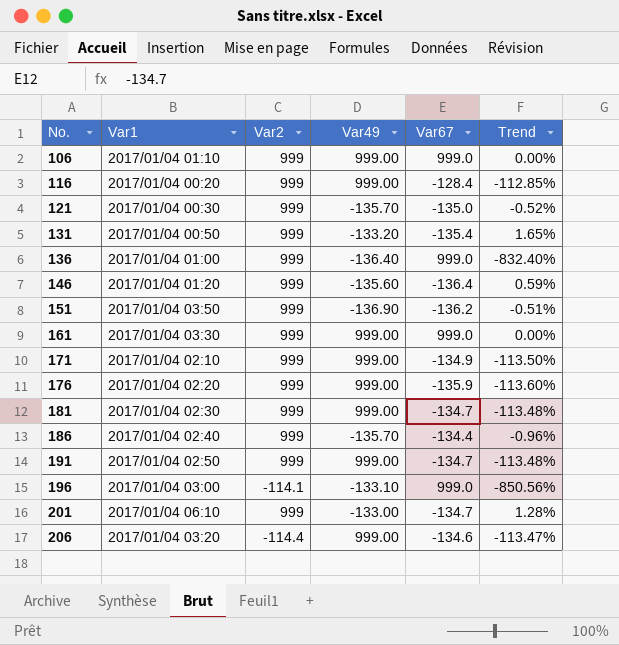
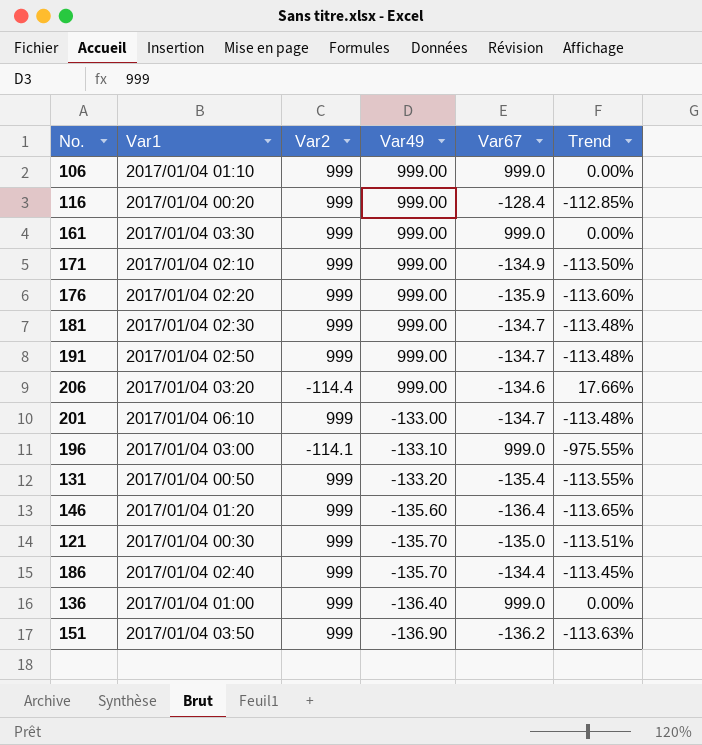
row order: No. ascending -> Var49 descending
column Trend | formula: ([Var67] - [Var49]) / [Var49] -> ([Var67] - [Var2]) / [Var2]

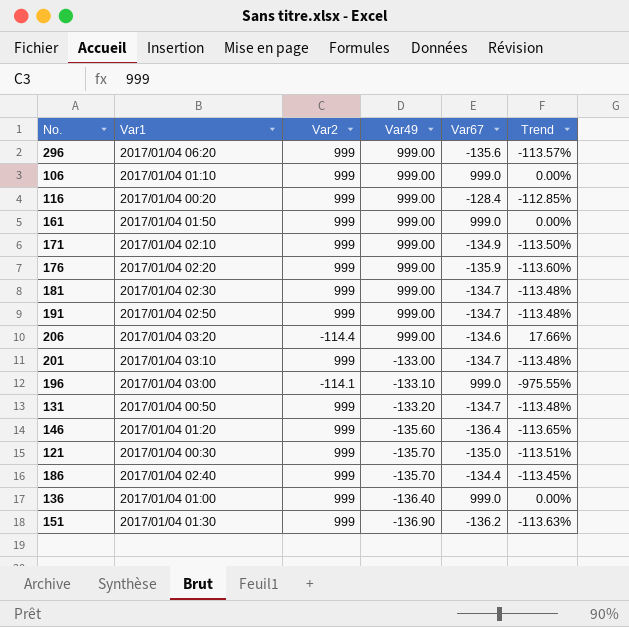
row 296: none -> 2017/01/04 06:20 | 999 | 999.00 | -135.6 | -113.57%
161 | Var1: 2017/01/04 03:30 -> 2017/01/04 01:50
201 | Var1: 2017/01/04 06:10 -> 2017/01/04 03:10
131 | Var67: -135.4 -> -134.7
131 | Trend: -113.55% -> -113.48%
151 | Var1: 2017/01/04 03:50 -> 2017/01/04 01:30

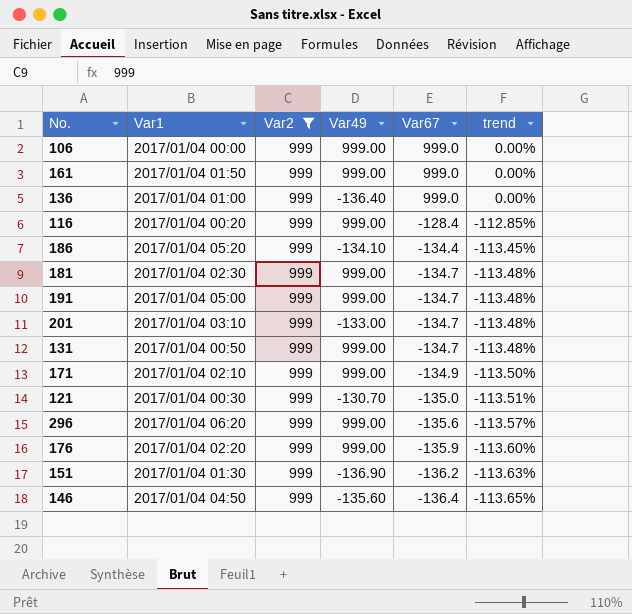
filter: none -> Var2 = 999
row order: Var49 descending -> Var67 descending
column name: Trend -> trend
106 | Var1: 2017/01/04 01:10 -> 2017/01/04 00:00
186 | Var1: 2017/01/04 02:40 -> 2017/01/04 05:20
186 | Var49: -135.70 -> -134.10
191 | Var1: 2017/01/04 02:50 -> 2017/01/04 05:00
131 | Var49: -133.20 -> 999.00
121 | Var49: -135.70 -> -130.70
146 | Var1: 2017/01/04 01:20 -> 2017/01/04 04:50

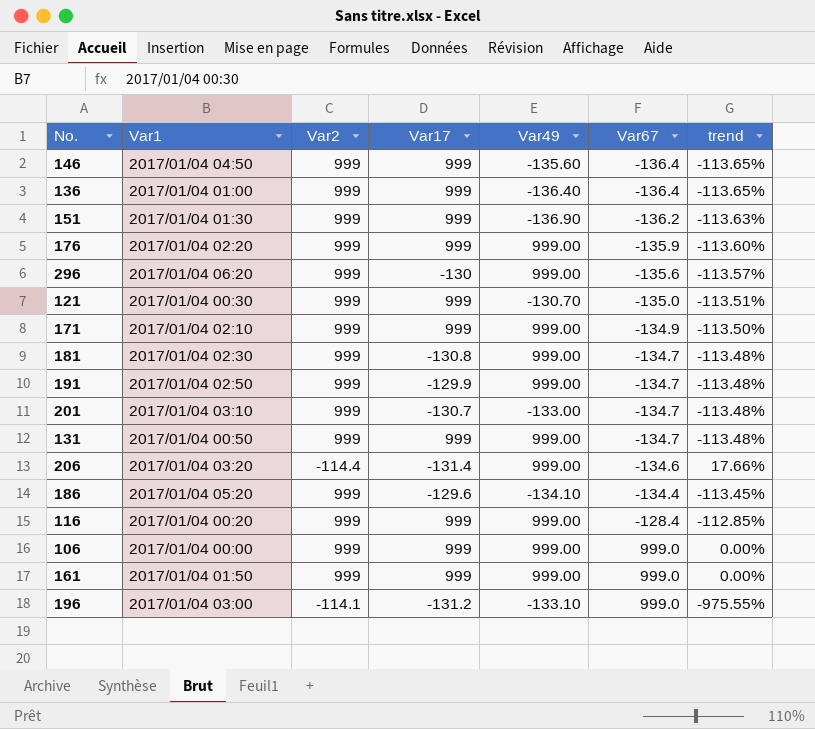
filter: Var2 = 999 -> none
row order: Var67 descending -> Var67 ascending
column Var17 | position: none -> 4
136 | Var67: 999.0 -> -136.4
136 | trend: 0.00% -> -113.65%
191 | Var1: 2017/01/04 05:00 -> 2017/01/04 02:50

